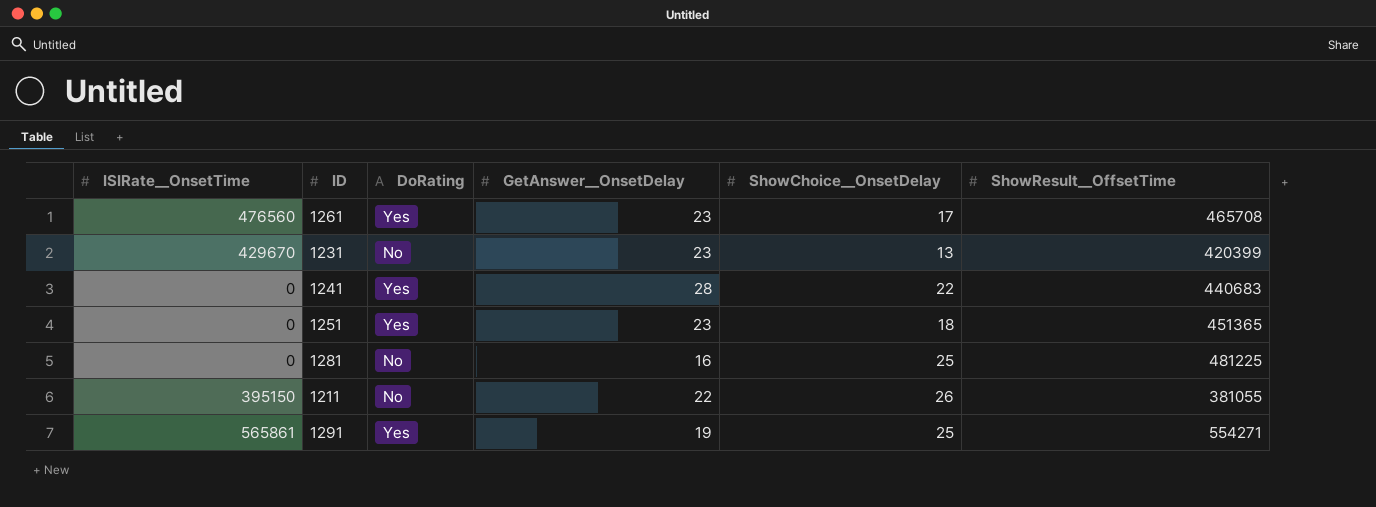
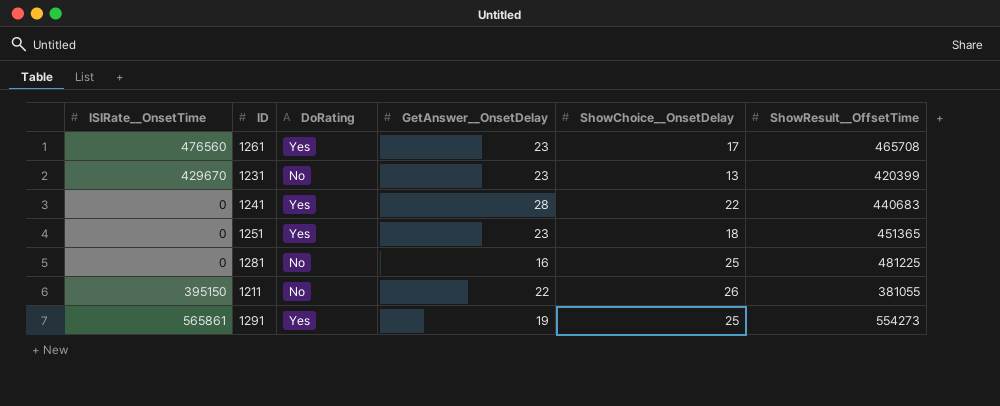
1291 | ShowResult__OffsetTime: 554271 -> 554273

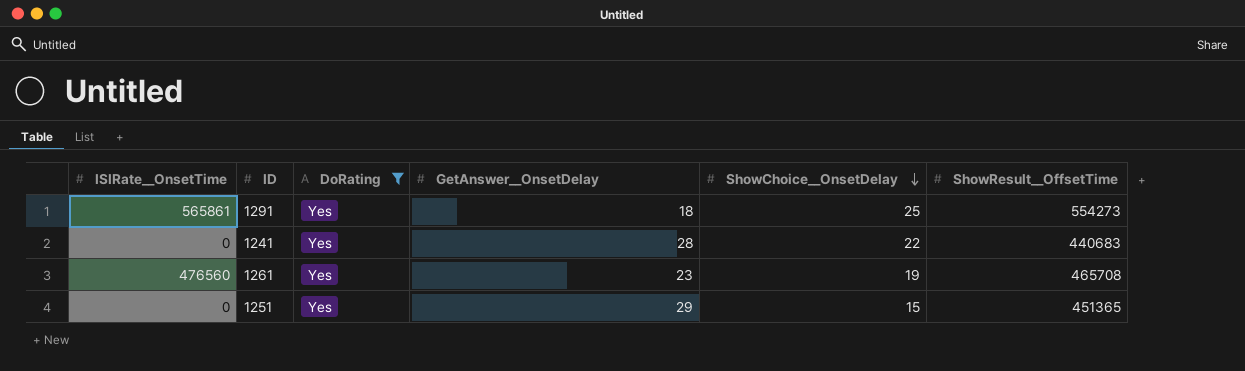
filter: none -> DoRating = Yes
row order: none -> ShowChoice__OnsetDelay descending
1291 | GetAnswer__OnsetDelay: 19 -> 18
1261 | ShowChoice__OnsetDelay: 17 -> 19
1251 | GetAnswer__OnsetDelay: 23 -> 29
1251 | ShowChoice__OnsetDelay: 18 -> 15

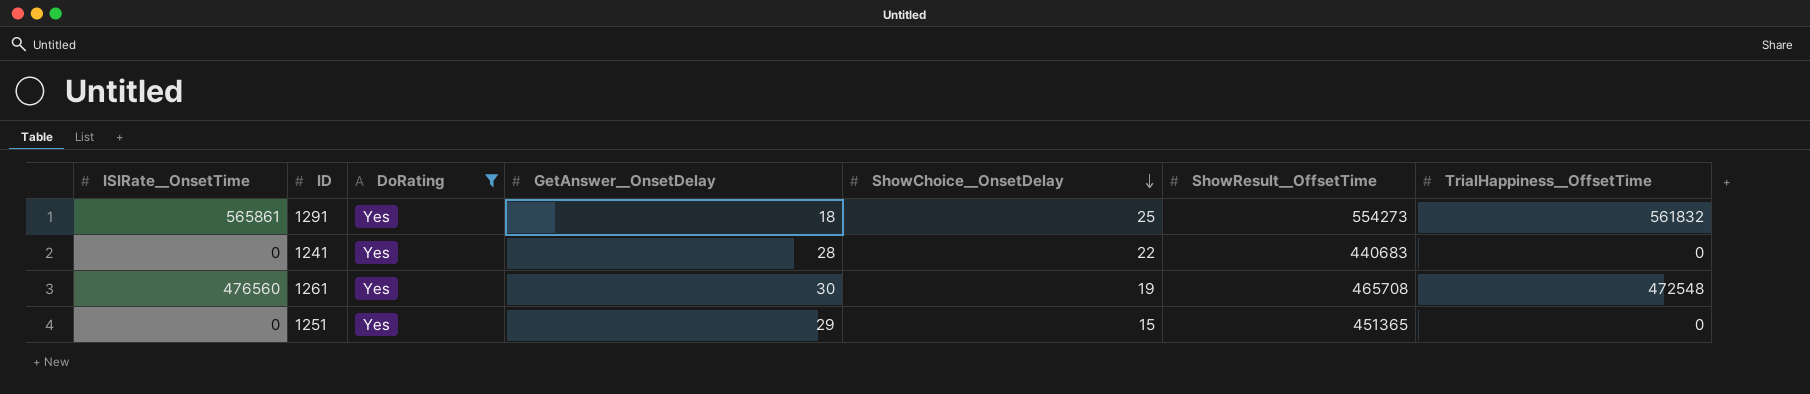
column TrialHappiness__OffsetTime | position: none -> 7
1261 | GetAnswer__OnsetDelay: 23 -> 30

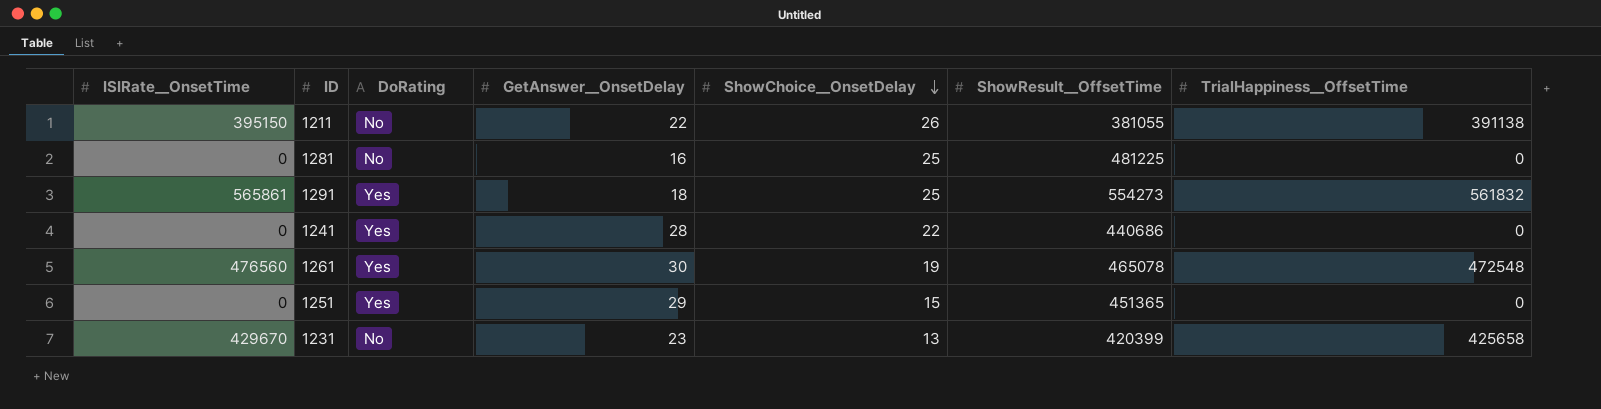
filter: DoRating = Yes -> none
1241 | ShowResult__OffsetTime: 440683 -> 440686
1261 | ShowResult__OffsetTime: 465708 -> 465078

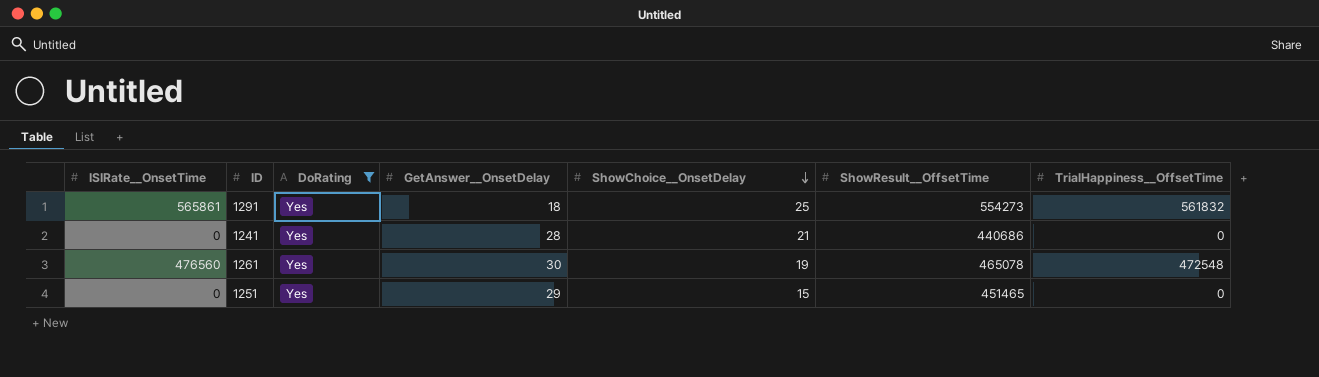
filter: none -> DoRating = Yes
1241 | ShowChoice__OnsetDelay: 22 -> 21
1251 | ShowResult__OffsetTime: 451365 -> 451465

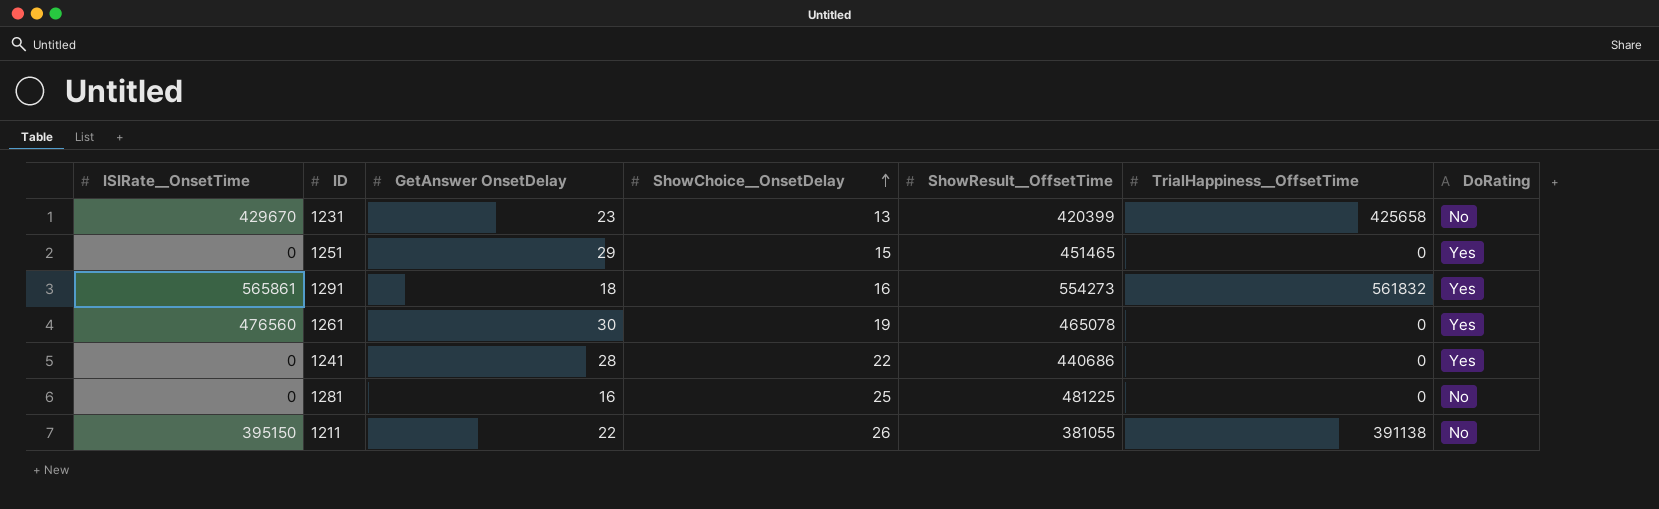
filter: DoRating = Yes -> none
row order: ShowChoice__OnsetDelay descending -> ShowChoice__OnsetDelay ascending
column name: GetAnswer__OnsetDelay -> GetAnswer OnsetDelay
column DoRating | position: 3 -> 7
1291 | ShowChoice__OnsetDelay: 25 -> 16
1261 | TrialHappiness__OffsetTime: 472548 -> 0
1241 | ShowChoice__OnsetDelay: 21 -> 22

